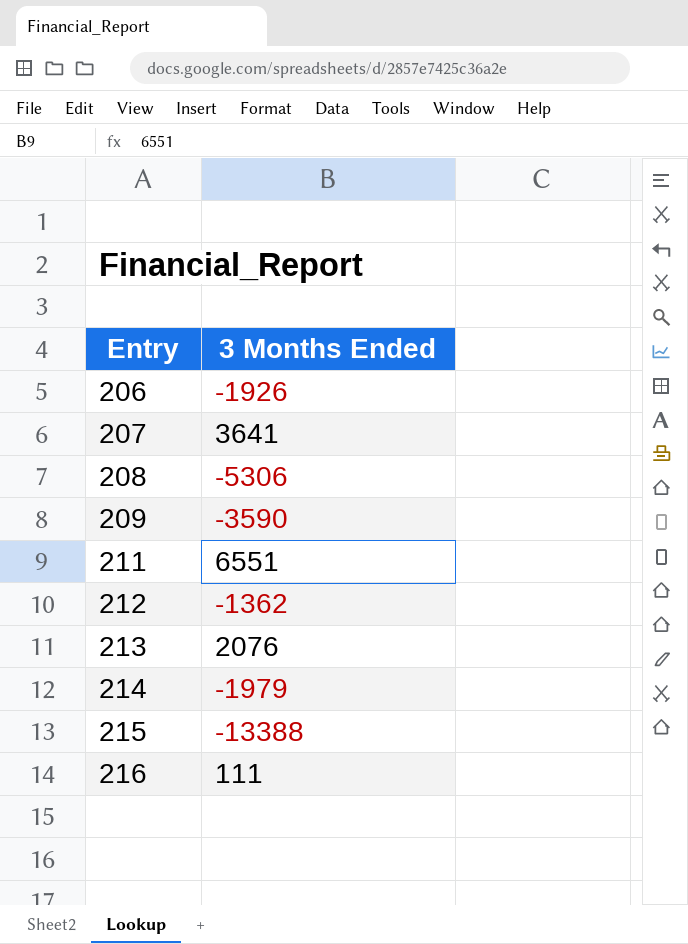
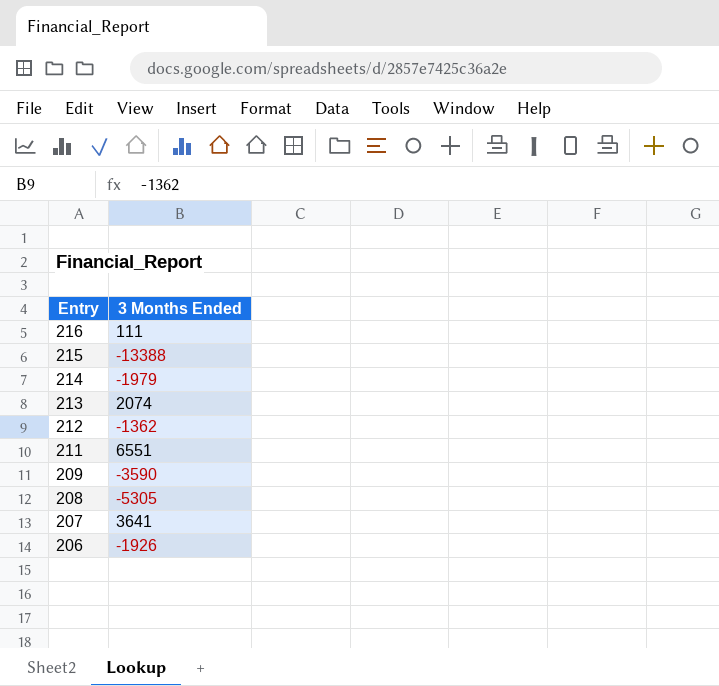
row order: Entry ascending -> Entry descending
213 | 3 Months Ended: 2076 -> 2074
208 | 3 Months Ended: -5306 -> -5305

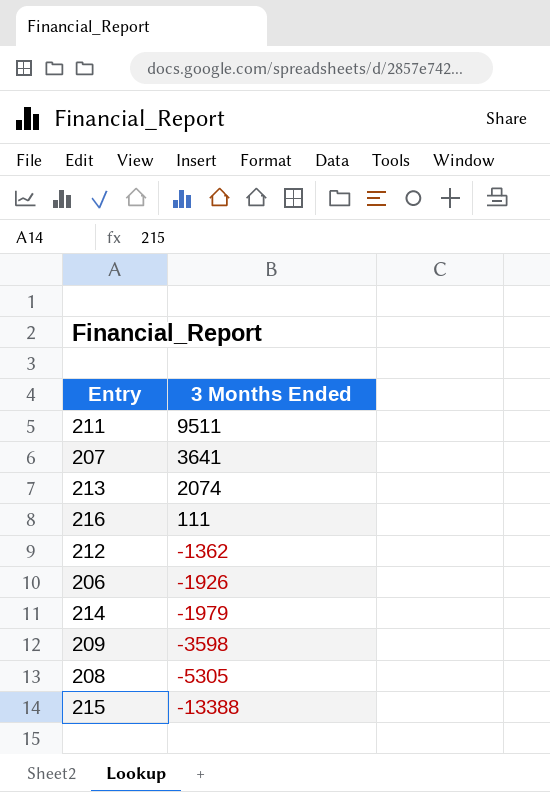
row order: Entry descending -> 3 Months Ended descending
211 | 3 Months Ended: 6551 -> 9511
209 | 3 Months Ended: -3590 -> -3598

